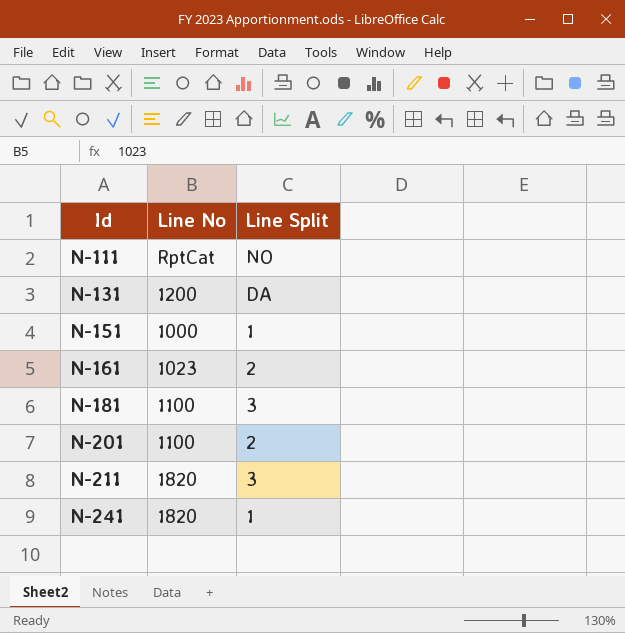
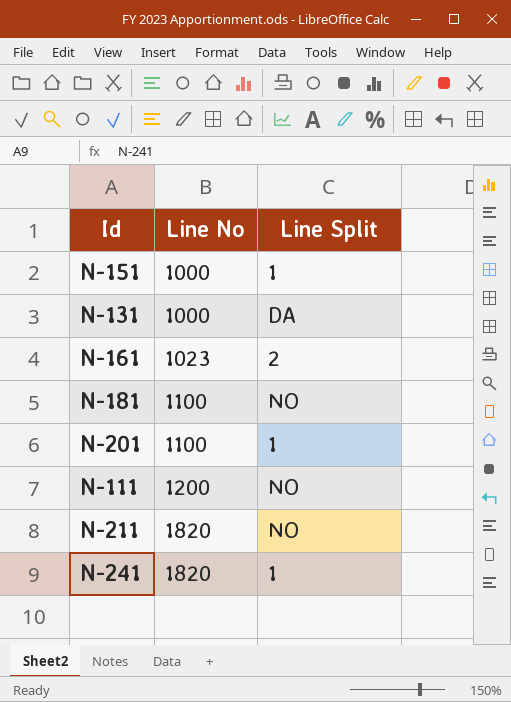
row order: Id ascending -> Line No ascending
N-131 | Line No: 1200 -> 1000
N-181 | Line Split: 3 -> NO
N-201 | Line Split: 2 -> 1
N-111 | Line No: RptCat -> 1200
N-211 | Line Split: 3 -> NO

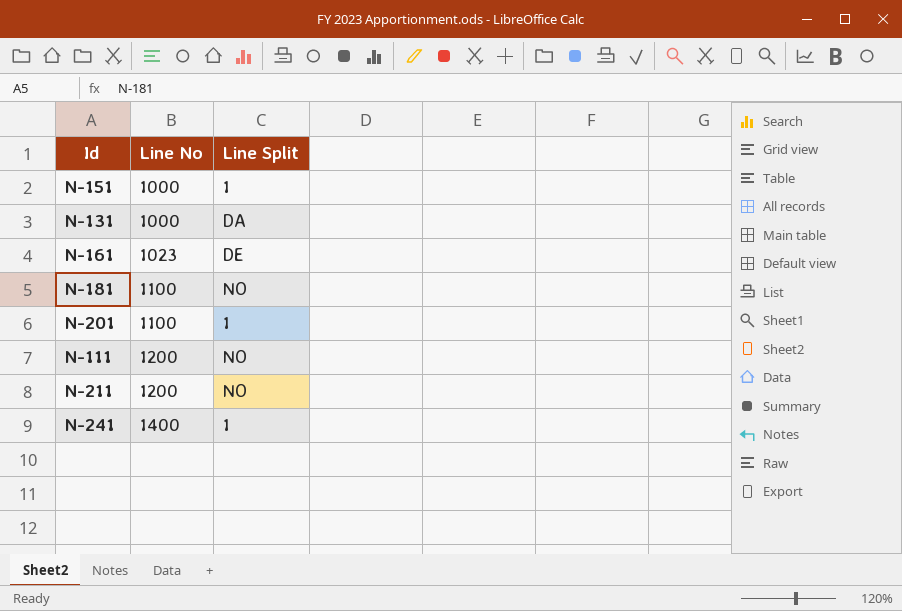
N-161 | Line Split: 2 -> DE
N-211 | Line No: 1820 -> 1200
N-241 | Line No: 1820 -> 1400

